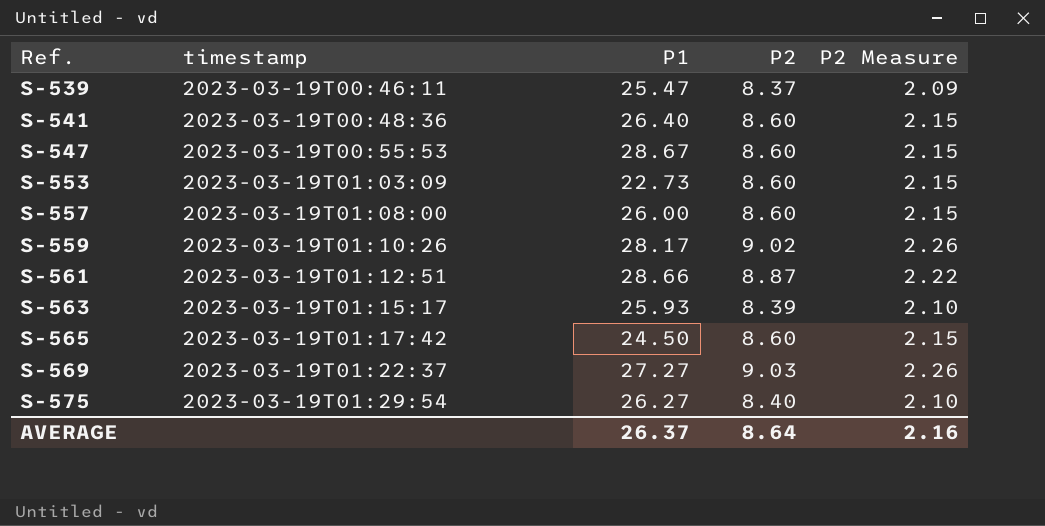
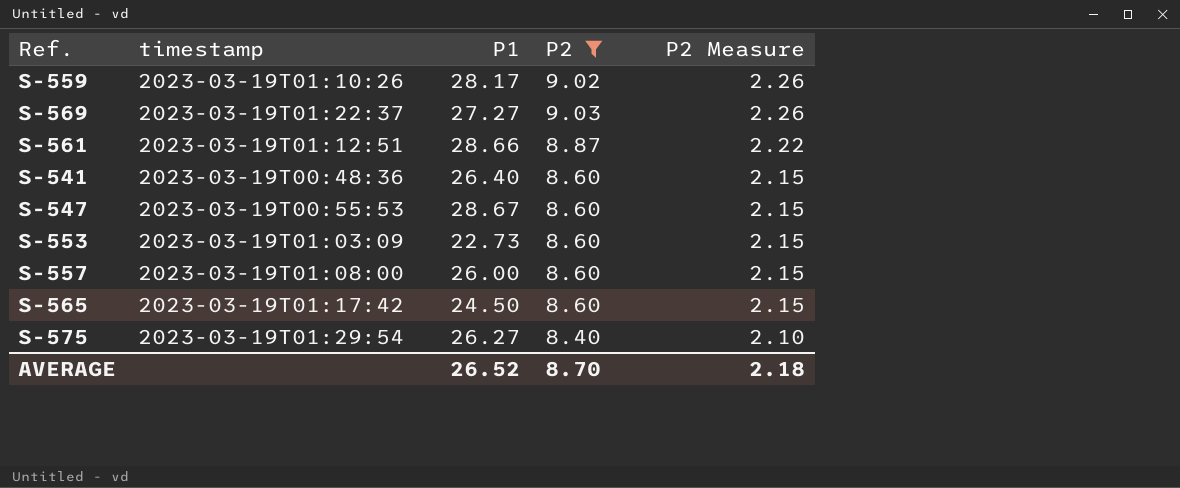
filter: none -> P2 >= 8.40
row order: Ref. ascending -> P2 Measure descending
AVERAGE | P1: 26.37 -> 26.52
AVERAGE | P2: 8.64 -> 8.70
AVERAGE | P2 Measure: 2.16 -> 2.18

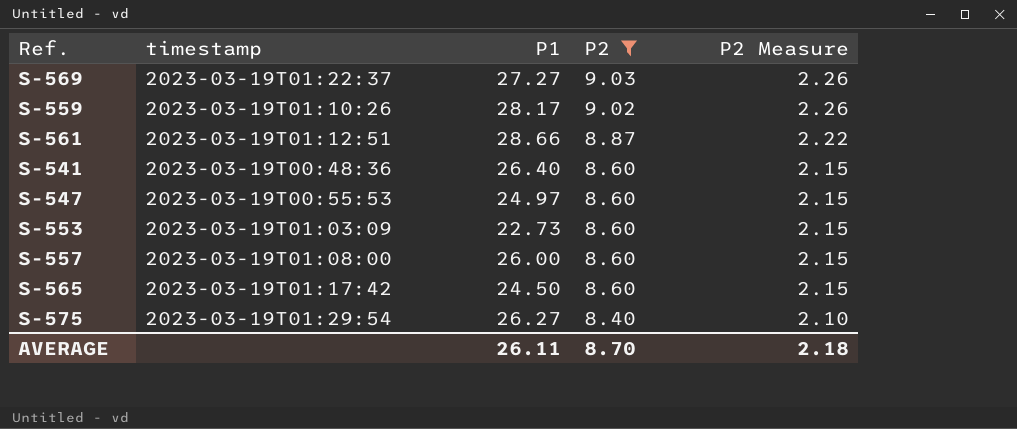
row order: P2 Measure descending -> P2 descending
S-547 | P1: 28.67 -> 24.97
AVERAGE | P1: 26.52 -> 26.11

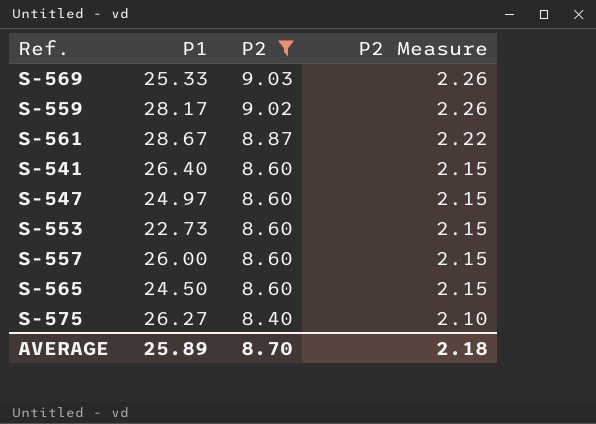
column timestamp | position: 2 -> none
S-569 | P1: 27.27 -> 25.33
S-561 | P1: 28.66 -> 28.67
AVERAGE | P1: 26.11 -> 25.89

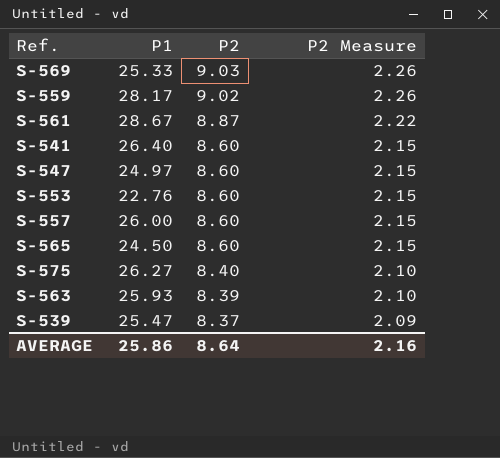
filter: P2 >= 8.40 -> none
S-553 | P1: 22.73 -> 22.76
AVERAGE | P1: 25.89 -> 25.86
AVERAGE | P2: 8.70 -> 8.64
AVERAGE | P2 Measure: 2.18 -> 2.16

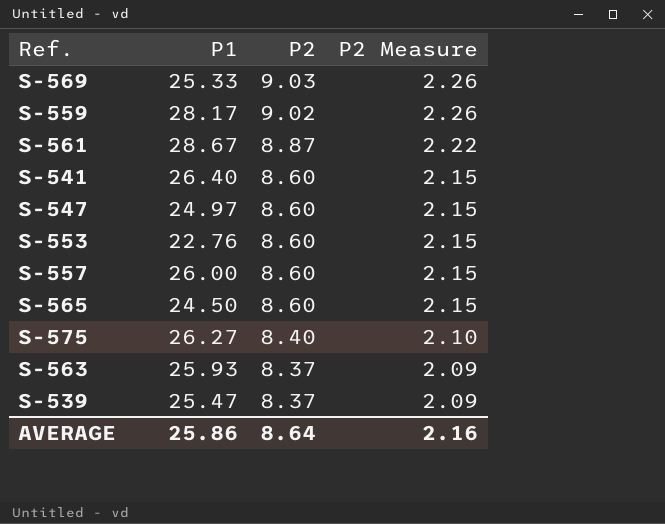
S-563 | P2: 8.39 -> 8.37
S-563 | P2 Measure: 2.10 -> 2.09

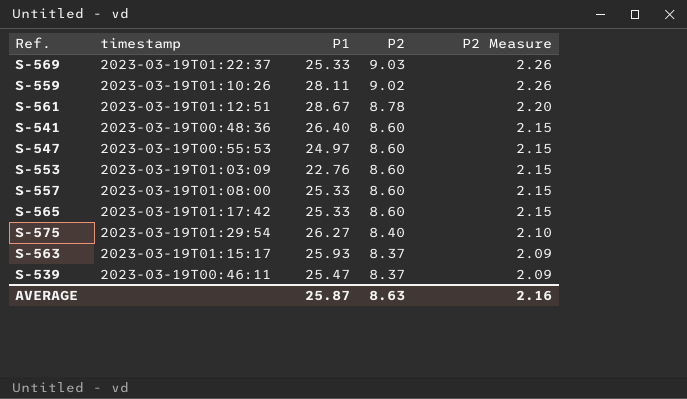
column timestamp | position: none -> 2
S-559 | P1: 28.17 -> 28.11
S-561 | P2: 8.87 -> 8.78
S-561 | P2 Measure: 2.22 -> 2.20
S-557 | P1: 26.00 -> 25.33
S-565 | P1: 24.50 -> 25.33
AVERAGE | P1: 25.86 -> 25.87
AVERAGE | P2: 8.64 -> 8.63

